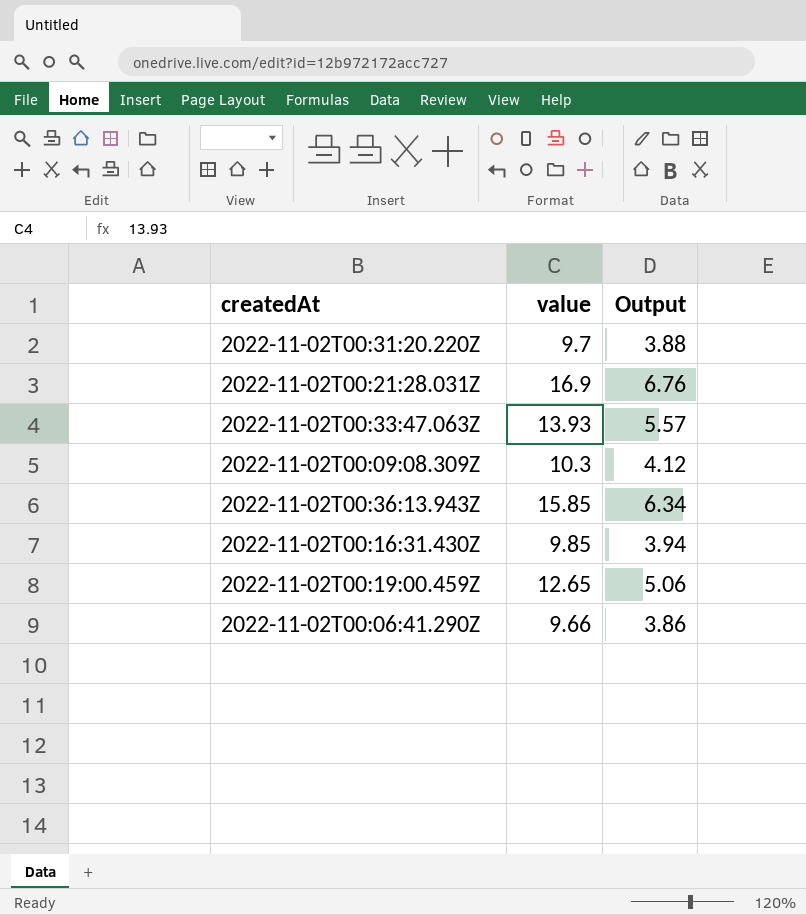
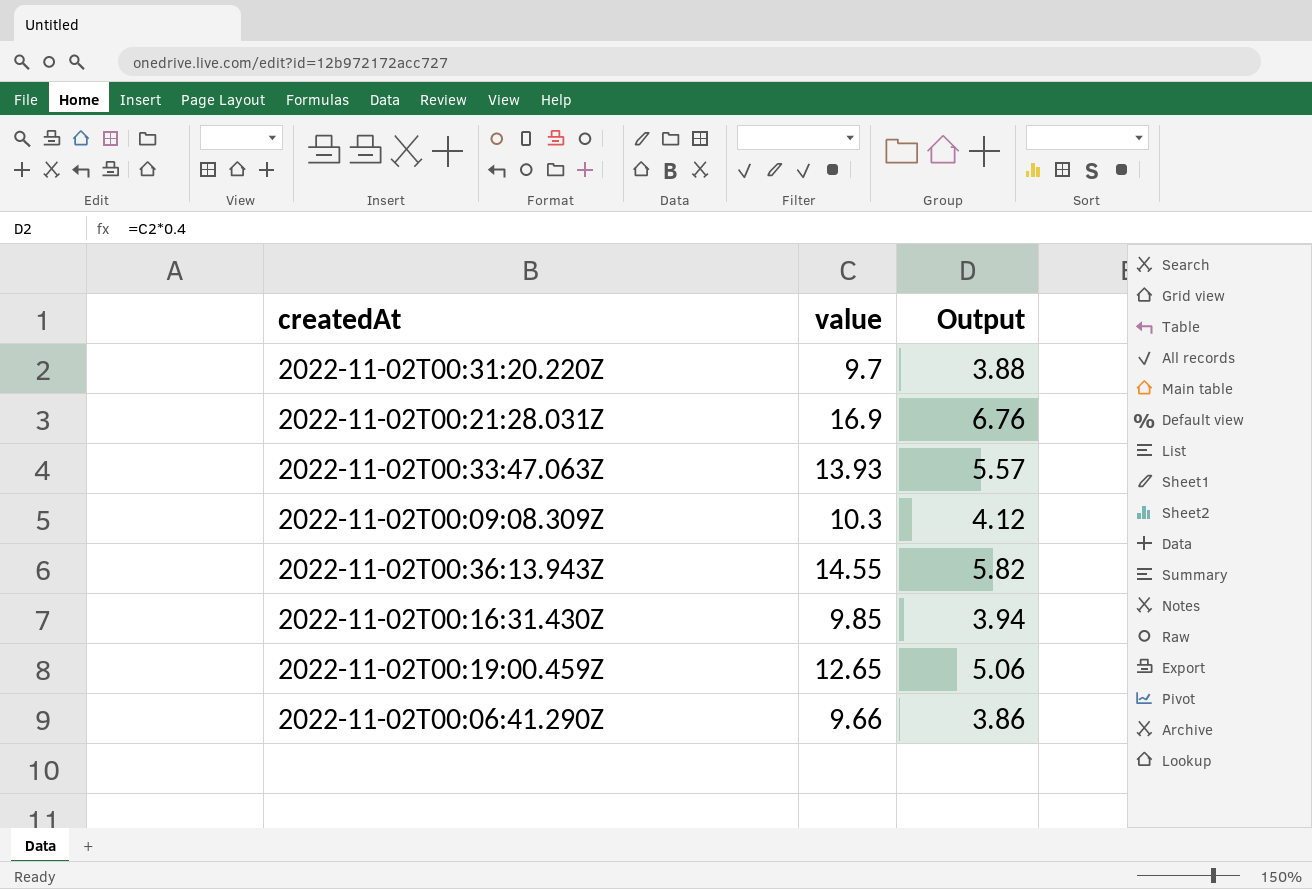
2022-11-02T00:36:13.943Z | value: 15.85 -> 14.55
2022-11-02T00:36:13.943Z | Output: 6.34 -> 5.82

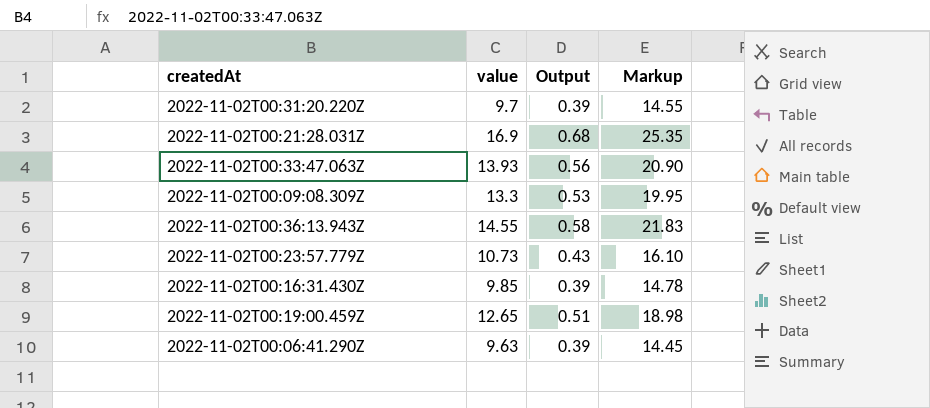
column Output | formula: [value] * 0.4 -> [value] * 0.04
column Markup | formula: none -> [value] * 1.5
2022-11-02T00:09:08.309Z | value: 10.3 -> 13.3
row 2022-11-02T00:23:57.779Z: none -> 10.73 | 0.43 | 16.10
2022-11-02T00:06:41.290Z | value: 9.66 -> 9.63

